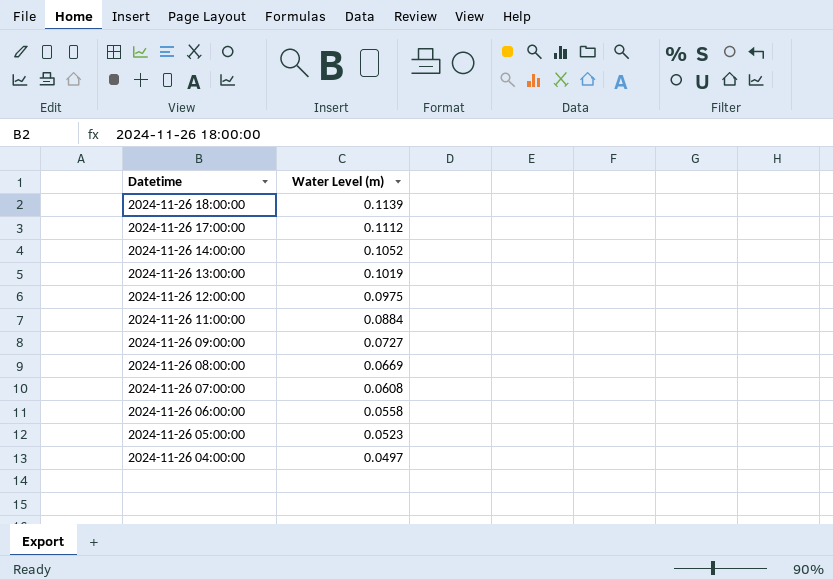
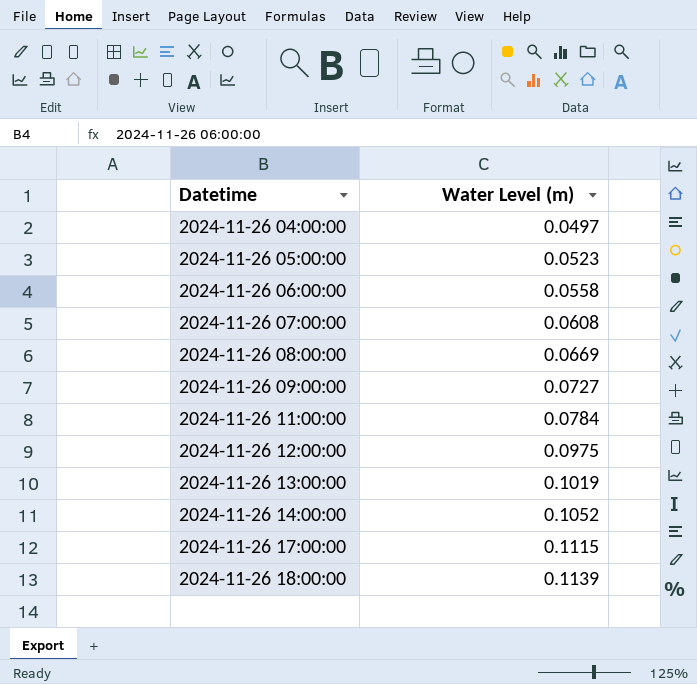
row order: Datetime descending -> Datetime ascending
2024-11-26 11:00:00 | Water Level (m): 0.0884 -> 0.0784
2024-11-26 17:00:00 | Water Level (m): 0.1112 -> 0.1115

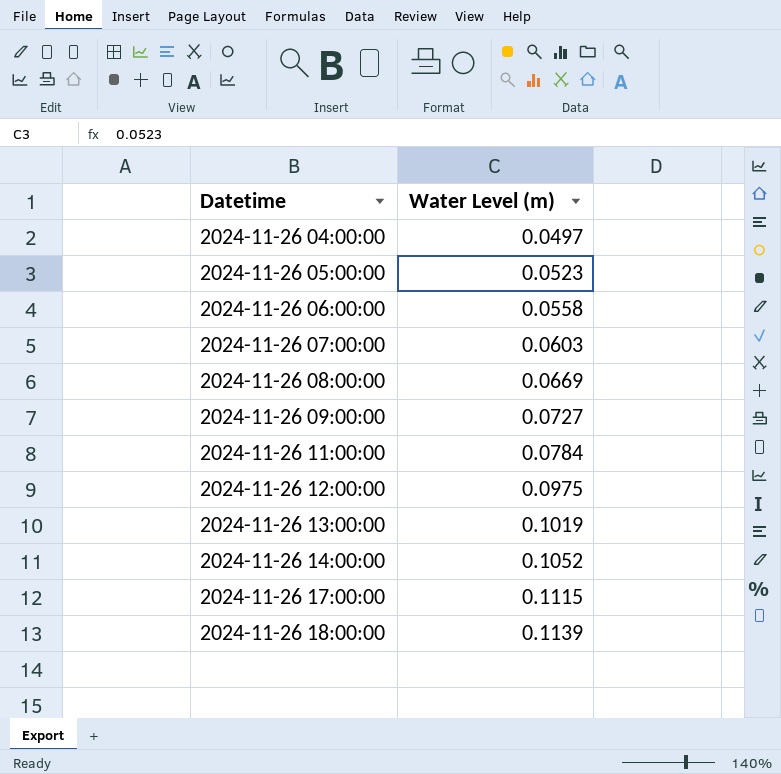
2024-11-26 07:00:00 | Water Level (m): 0.0608 -> 0.0603

